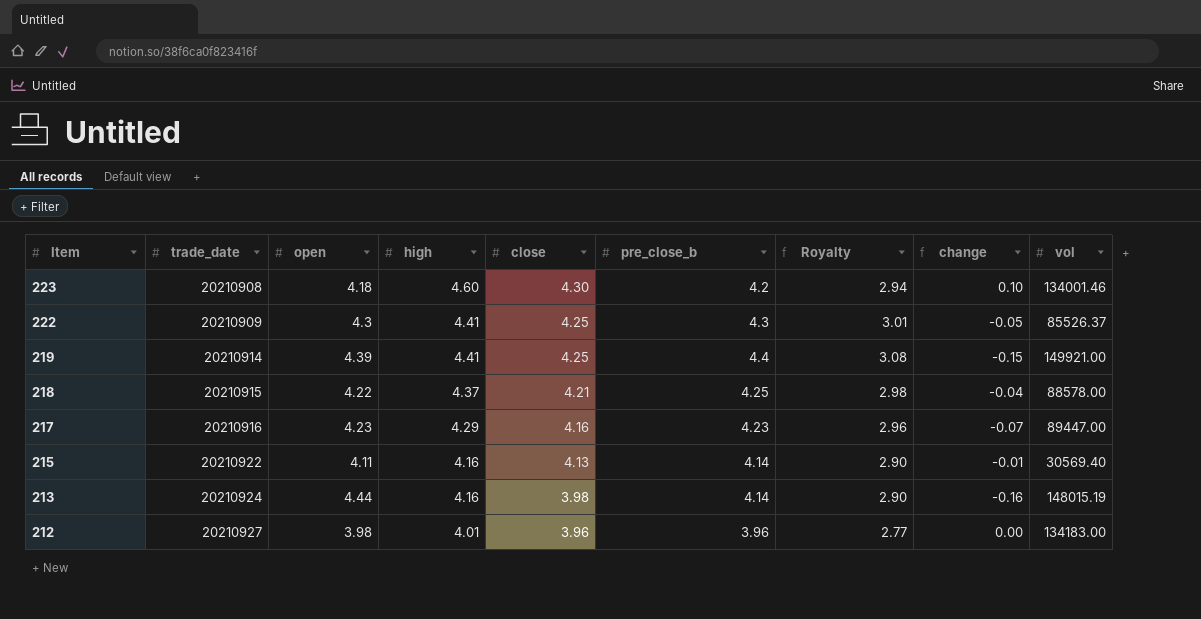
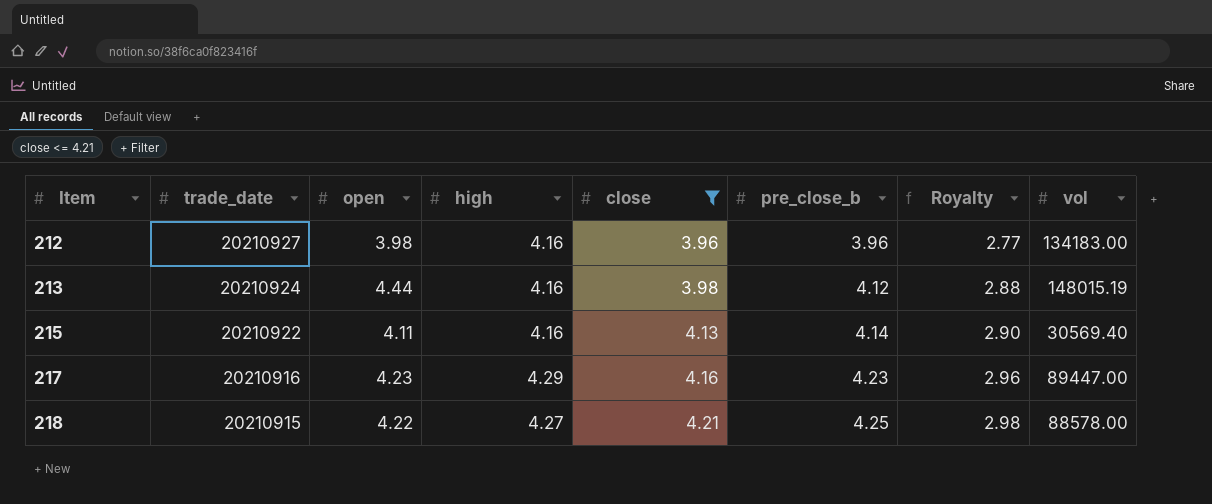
filter: none -> close <= 4.21
row order: Item descending -> Item ascending
column change | formula: [close] - [pre_close_b] -> none
212 | high: 4.01 -> 4.16
213 | pre_close_b: 4.14 -> 4.12
213 | Royalty: 2.90 -> 2.88
218 | high: 4.37 -> 4.27

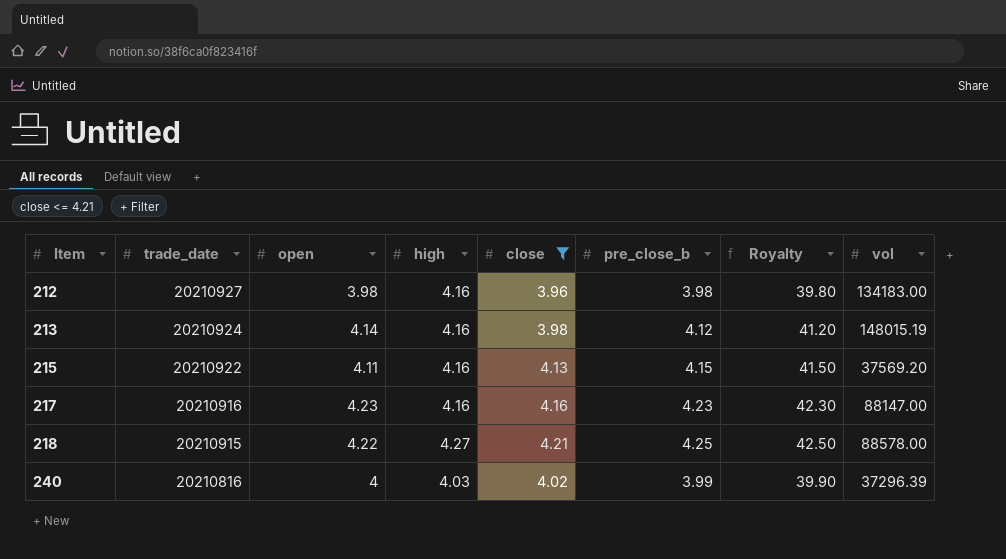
column Royalty | formula: [pre_close_b] * 0.7 -> [pre_close_b] * 10
212 | pre_close_b: 3.96 -> 3.98
213 | open: 4.44 -> 4.14
215 | pre_close_b: 4.14 -> 4.15
215 | vol: 30569.40 -> 37569.20
217 | high: 4.29 -> 4.16
217 | vol: 89447.00 -> 88147.00
row 240: none -> 20210816 | 4 | 4.03 | 4.02 | 3.99 | 39.90 | 37296.39

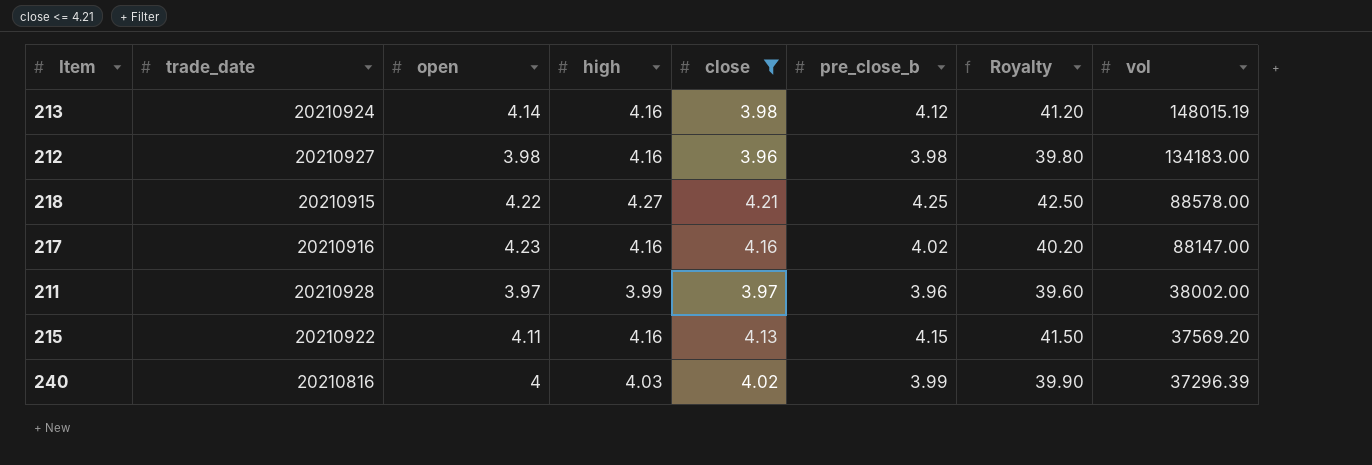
row order: Item ascending -> vol descending
217 | pre_close_b: 4.23 -> 4.02
217 | Royalty: 42.30 -> 40.20
row 211: none -> 20210928 | 3.97 | 3.99 | 3.97 | 3.96 | 39.60 | 38002.00

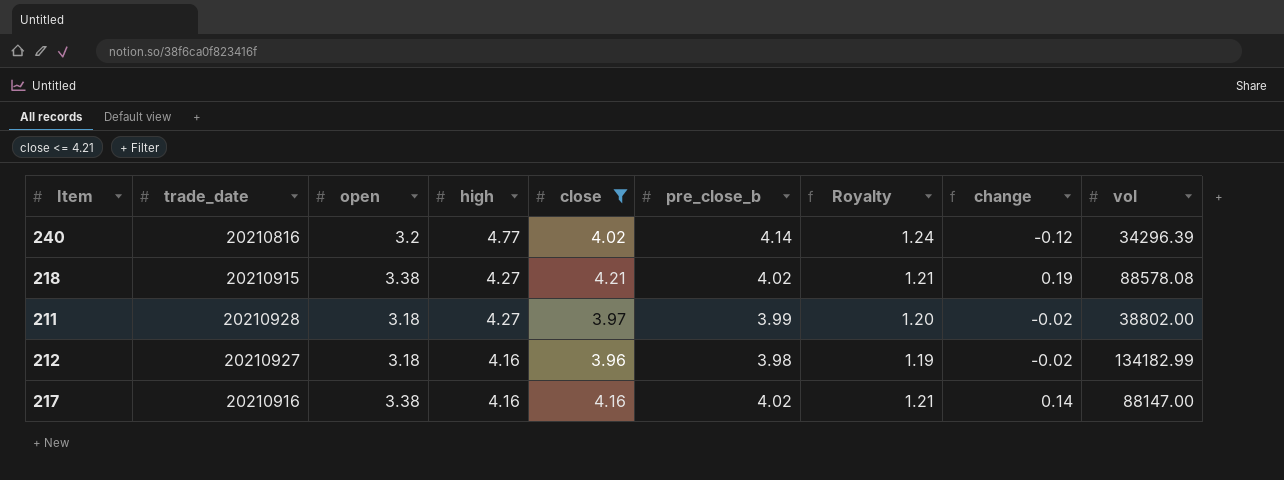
row order: vol descending -> high descending
column Royalty | formula: [pre_close_b] * 10 -> [pre_close_b] * 0.3
column change | formula: none -> [close] - [pre_close_b]
row 213: 20210924 | 4.14 | 4.16 | 3.98 | 4.12 | 41.20 | 148015.19 -> none
row 215: 20210922 | 4.11 | 4.16 | 4.13 | 4.15 | 41.50 | 37569.20 -> none
240 | open: 4 -> 3.2
240 | high: 4.03 -> 4.77
240 | pre_close_b: 3.99 -> 4.14
240 | vol: 37296.39 -> 34296.39
218 | open: 4.22 -> 3.38
218 | pre_close_b: 4.25 -> 4.02
218 | vol: 88578.00 -> 88578.08
211 | open: 3.97 -> 3.18
211 | high: 3.99 -> 4.27
211 | pre_close_b: 3.96 -> 3.99
211 | vol: 38002.00 -> 38802.00
212 | open: 3.98 -> 3.18
212 | vol: 134183.00 -> 134182.99
217 | open: 4.23 -> 3.38

